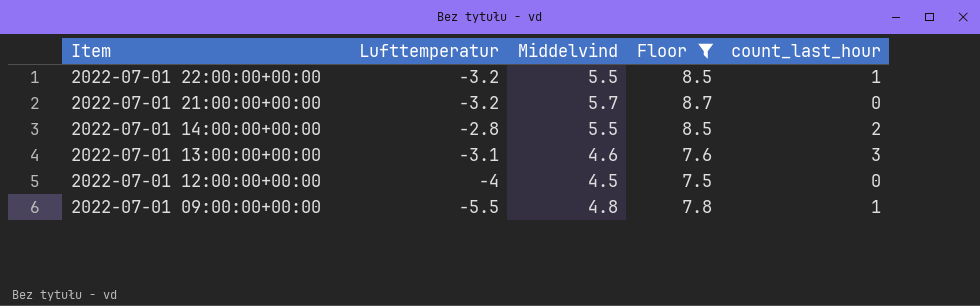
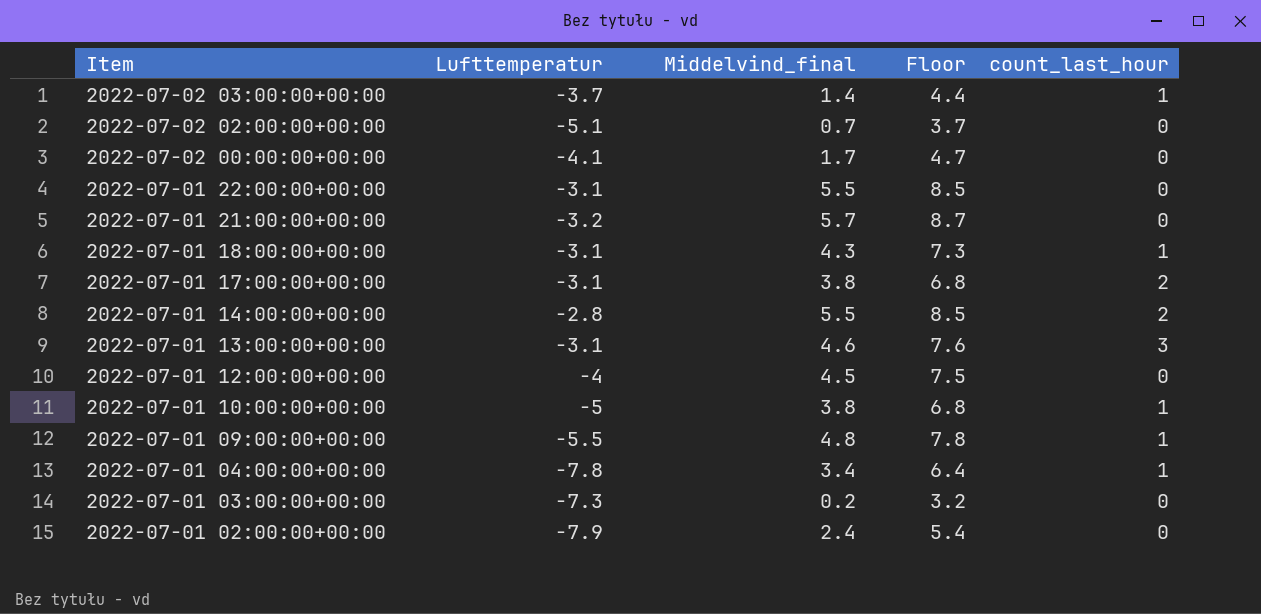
filter: Floor >= 7.5 -> none
column name: Middelvind -> Middelvind_final
2022-07-01 22:00:00+00:00 | Lufttemperatur: -3.2 -> -3.1
2022-07-01 22:00:00+00:00 | count_last_hour: 1 -> 0

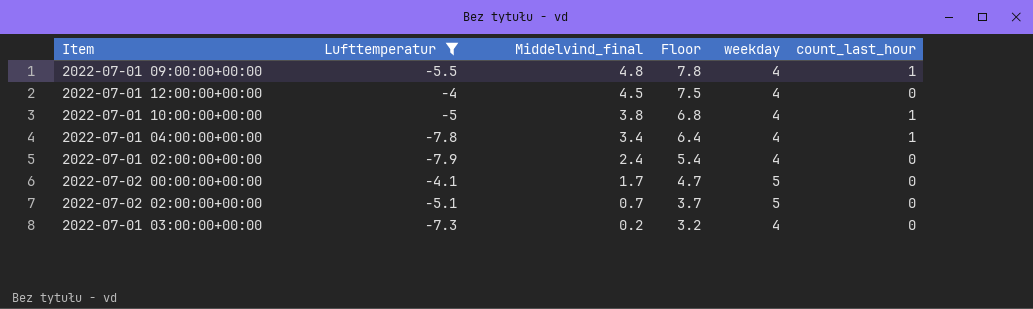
filter: none -> Lufttemperatur <= -4
row order: Item descending -> Middelvind_final descending
column weekday | position: none -> 5

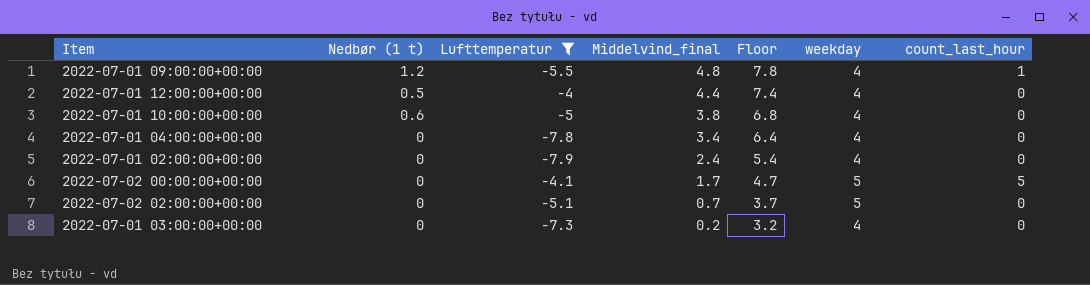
column Nedbør (1 t) | position: none -> 2
2022-07-01 12:00:00+00:00 | Middelvind_final: 4.5 -> 4.4
2022-07-01 12:00:00+00:00 | Floor: 7.5 -> 7.4
2022-07-01 10:00:00+00:00 | count_last_hour: 1 -> 0
2022-07-01 04:00:00+00:00 | count_last_hour: 1 -> 0
2022-07-02 00:00:00+00:00 | count_last_hour: 0 -> 5

